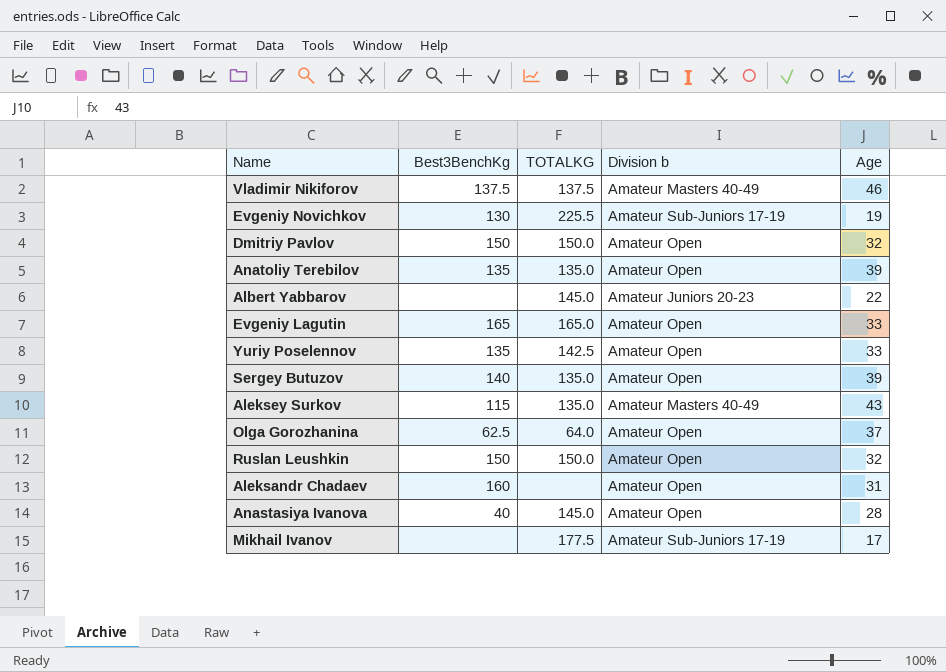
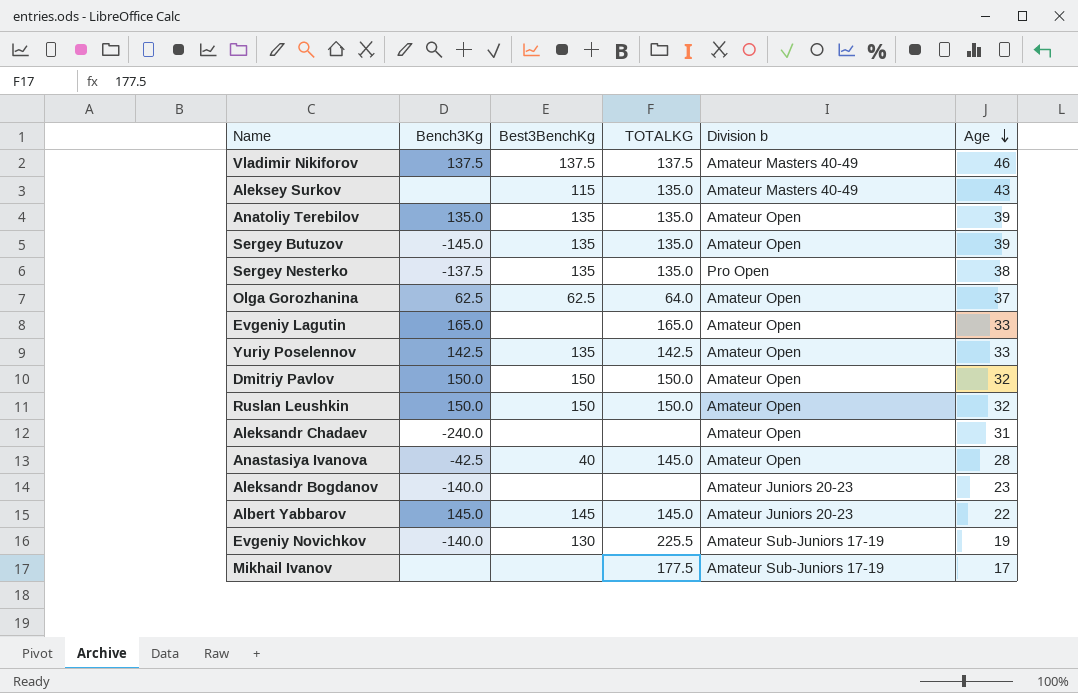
row order: none -> Age descending
column Bench3Kg | position: none -> 2
Sergey Butuzov | Best3BenchKg: 140 -> 135
row Sergey Nesterko: none -> -137.5 | 135 | 135.0 | Pro Open | 38
Evgeniy Lagutin | Best3BenchKg: 165 -> none
Aleksandr Chadaev | Best3BenchKg: 160 -> none
row Aleksandr Bogdanov: none -> -140.0 | none | none | Amateur Juniors 20-23 | 23
Albert Yabbarov | Best3BenchKg: none -> 145

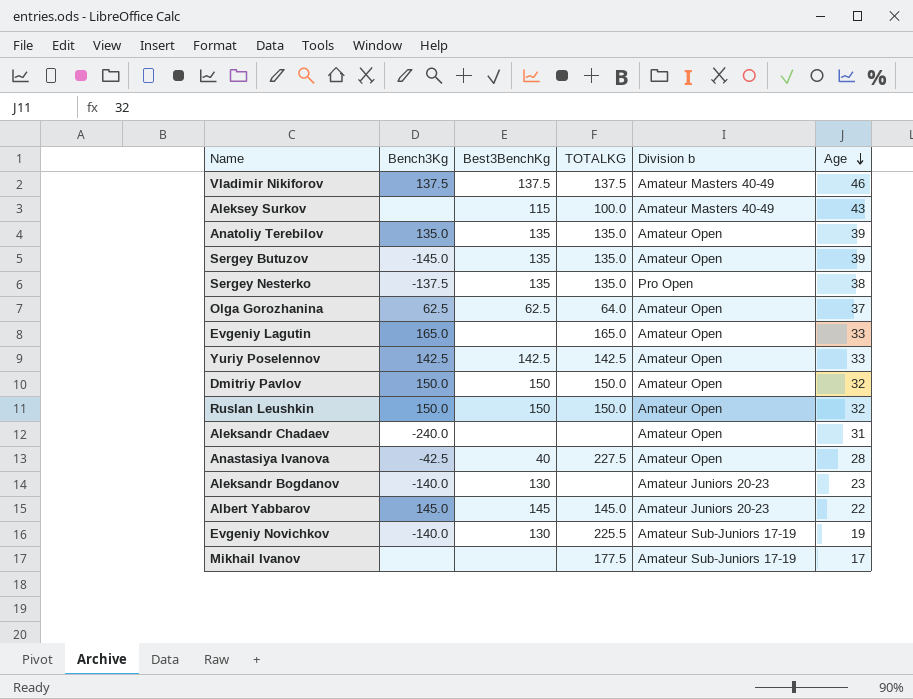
Aleksey Surkov | TOTALKG: 135.0 -> 100.0
Yuriy Poselennov | Best3BenchKg: 135 -> 142.5
Anastasiya Ivanova | TOTALKG: 145.0 -> 227.5
Aleksandr Bogdanov | Best3BenchKg: none -> 130

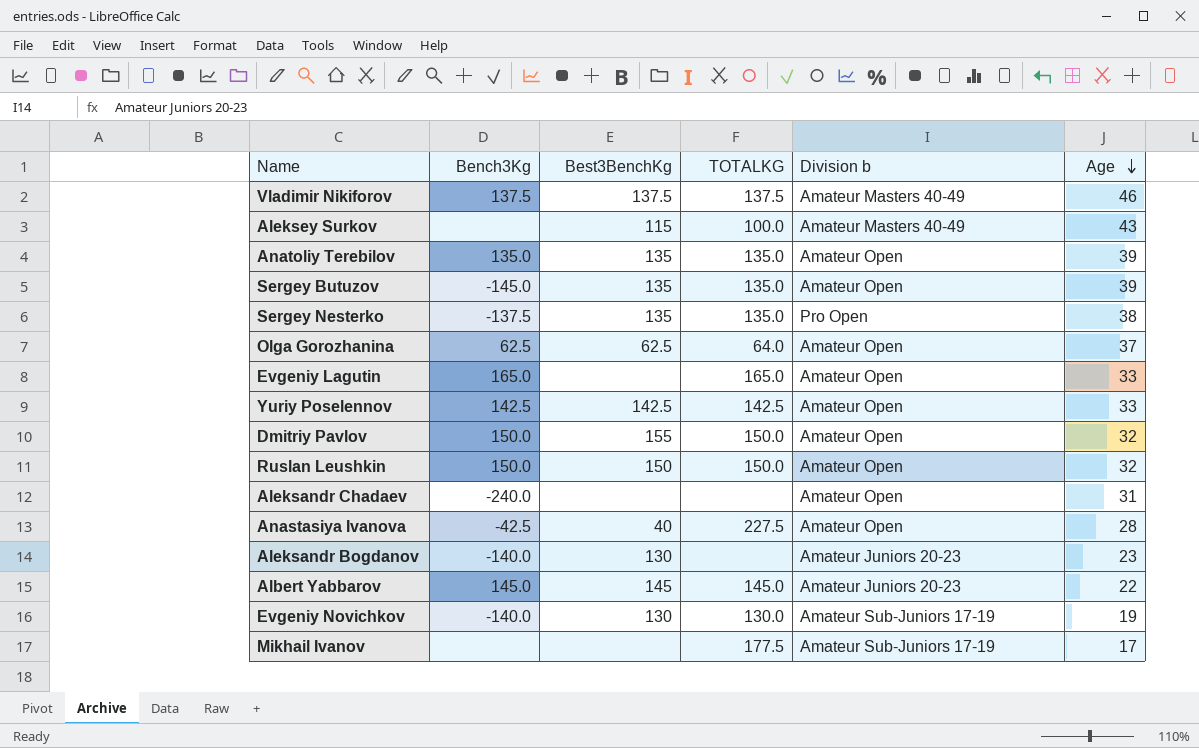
Dmitriy Pavlov | Best3BenchKg: 150 -> 155
Evgeniy Novichkov | TOTALKG: 225.5 -> 130.0

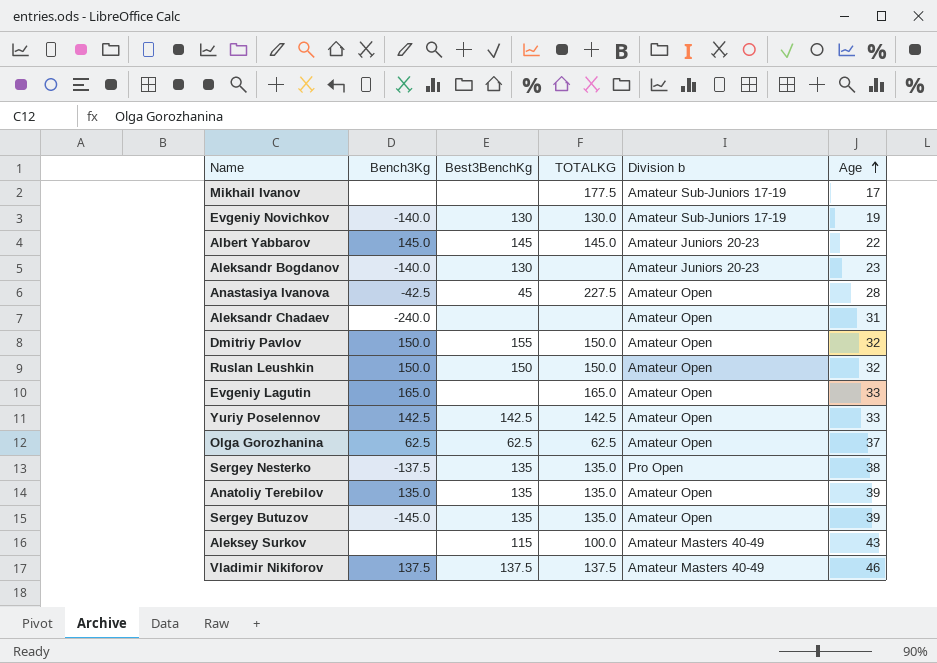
row order: Age descending -> Age ascending
Anastasiya Ivanova | Best3BenchKg: 40 -> 45
Olga Gorozhanina | TOTALKG: 64.0 -> 62.5

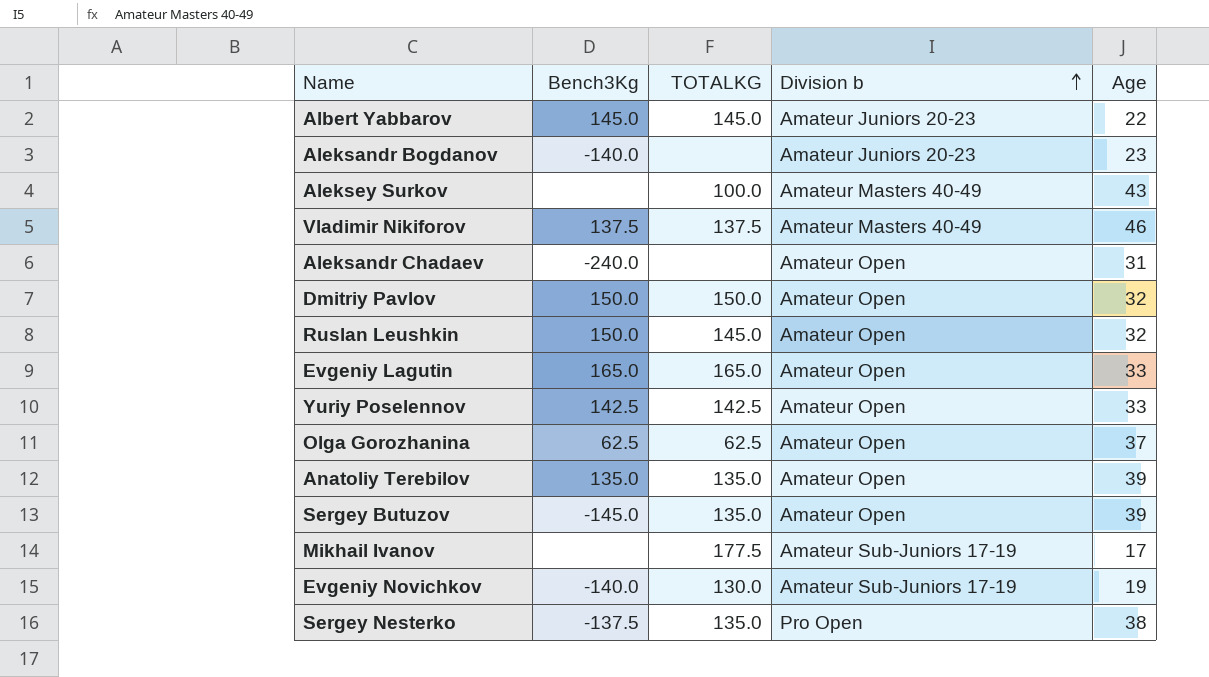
row order: Age ascending -> Division b ascending
column Best3BenchKg | position: 3 -> none
row Anastasiya Ivanova: -42.5 | 45 | 227.5 | Amateur Open | 28 -> none
Ruslan Leushkin | TOTALKG: 150.0 -> 145.0

